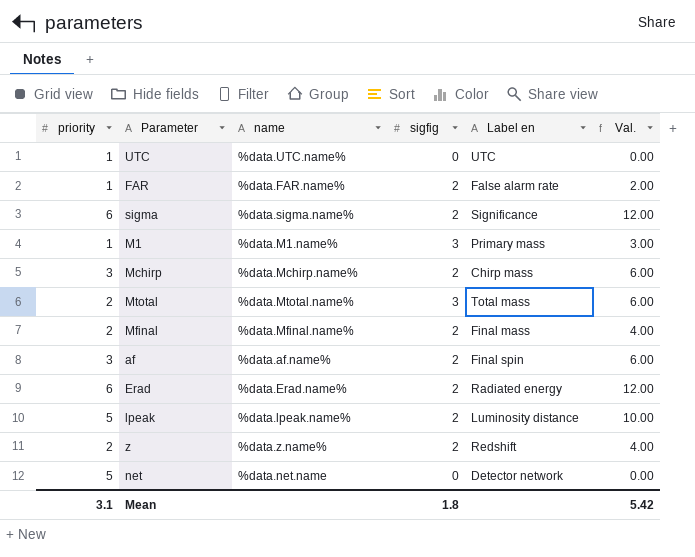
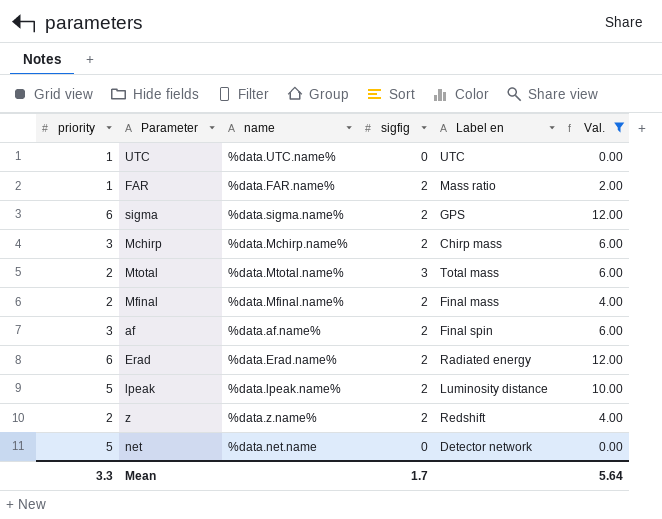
filter: none -> Val. != 3.00
FAR | Label en: False alarm rate -> Mass ratio
sigma | Label en: Significance -> GPS
Mean | priority: 3.1 -> 3.3
Mean | sigfig: 1.8 -> 1.7
Mean | Val.: 5.42 -> 5.64

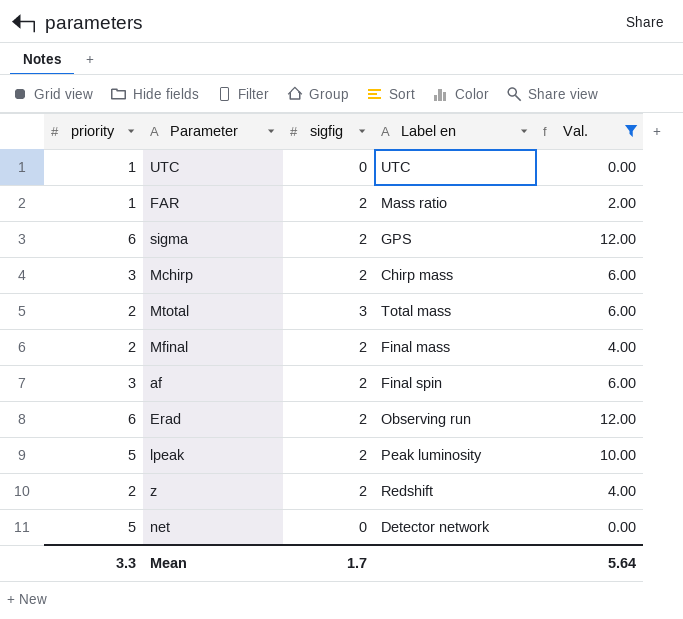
column name | position: 3 -> none
Erad | Label en: Radiated energy -> Observing run
lpeak | Label en: Luminosity distance -> Peak luminosity

